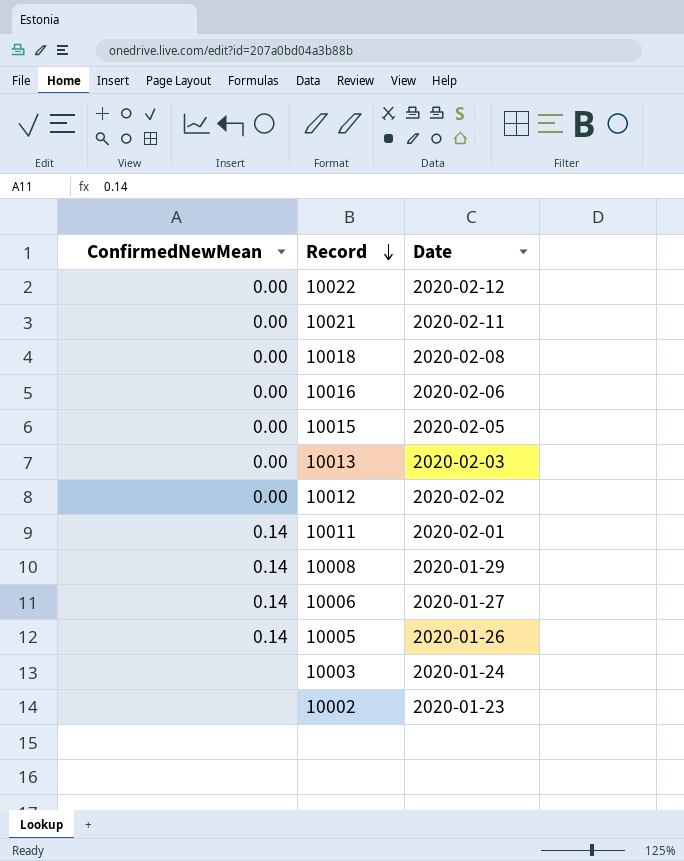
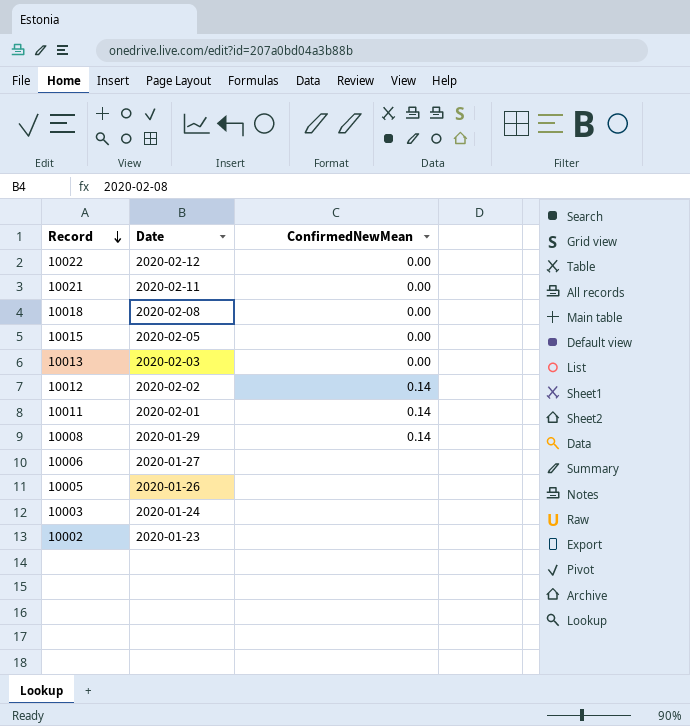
column ConfirmedNewMean | position: 1 -> 3
row 10016: 0.00 | 2020-02-06 -> none
10012 | ConfirmedNewMean: 0.00 -> 0.14
10006 | ConfirmedNewMean: 0.14 -> none
10005 | ConfirmedNewMean: 0.14 -> none

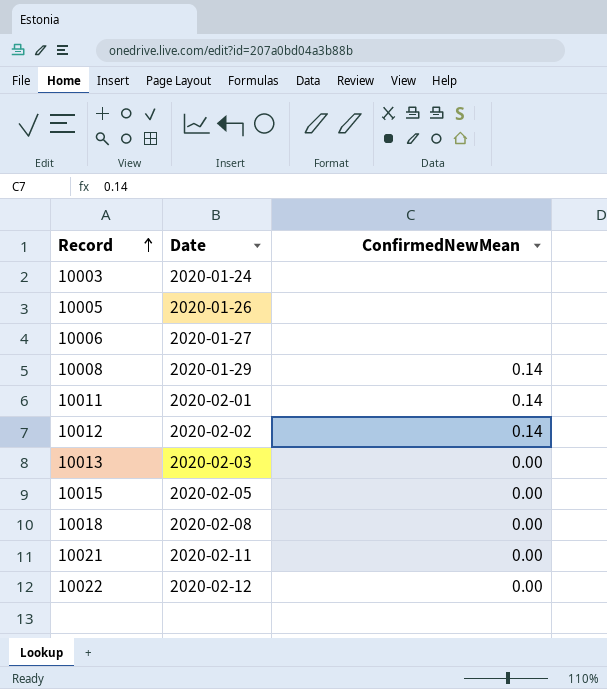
row order: Record descending -> Record ascending
row 10002: 2020-01-23 | none -> none

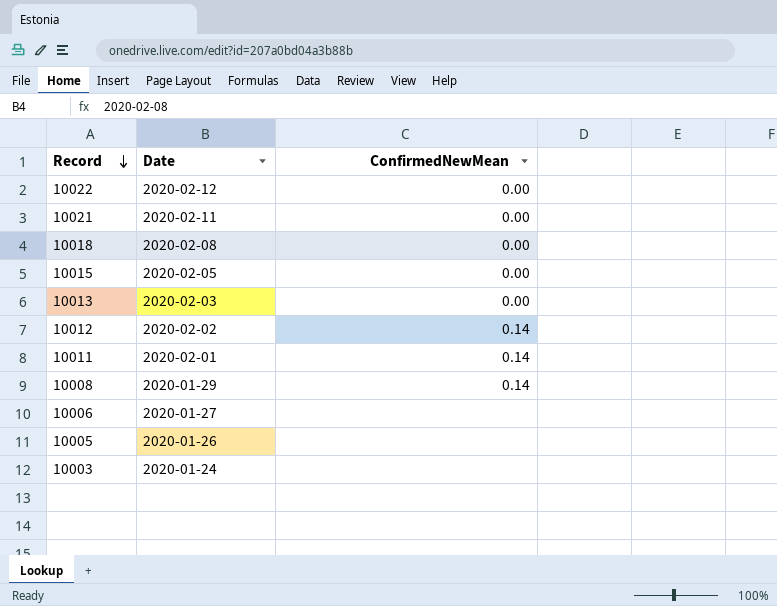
row order: Record ascending -> Record descending

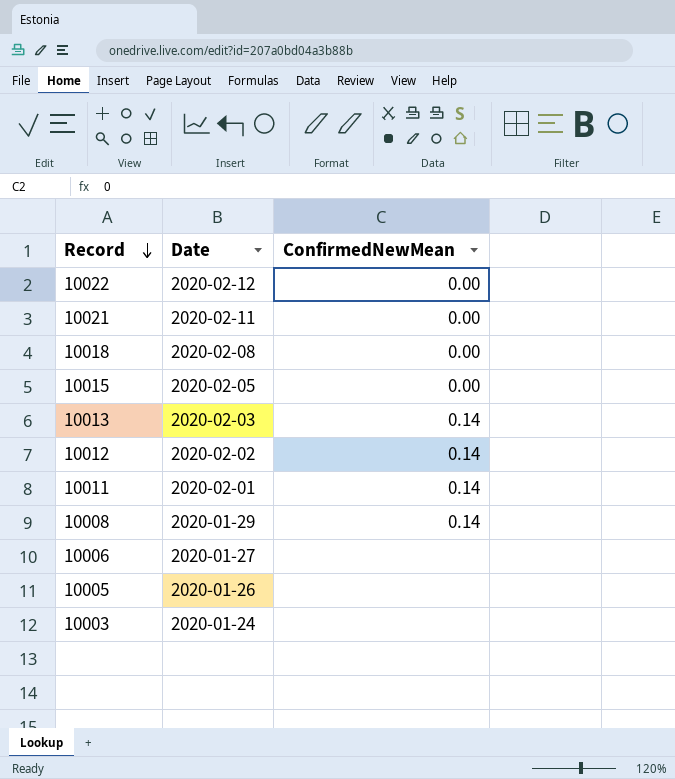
10013 | ConfirmedNewMean: 0.00 -> 0.14

